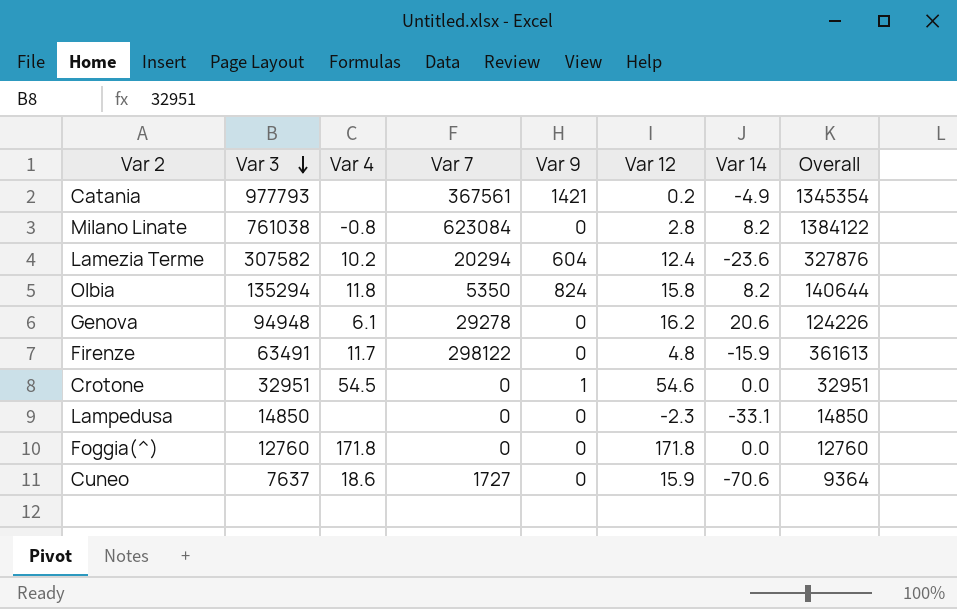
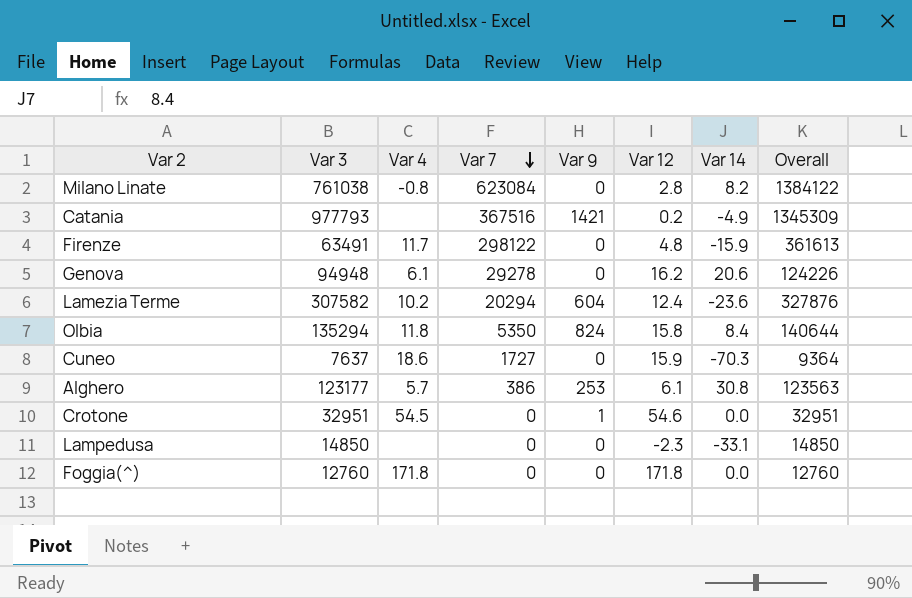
row order: Var 3 descending -> Var 7 descending
Catania | Var 7: 367561 -> 367516
Catania | Overall: 1345354 -> 1345309
Olbia | Var 14: 8.2 -> 8.4
Cuneo | Var 14: -70.6 -> -70.3
row Alghero: none -> 123177 | 5.7 | 386 | 253 | 6.1 | 30.8 | 123563

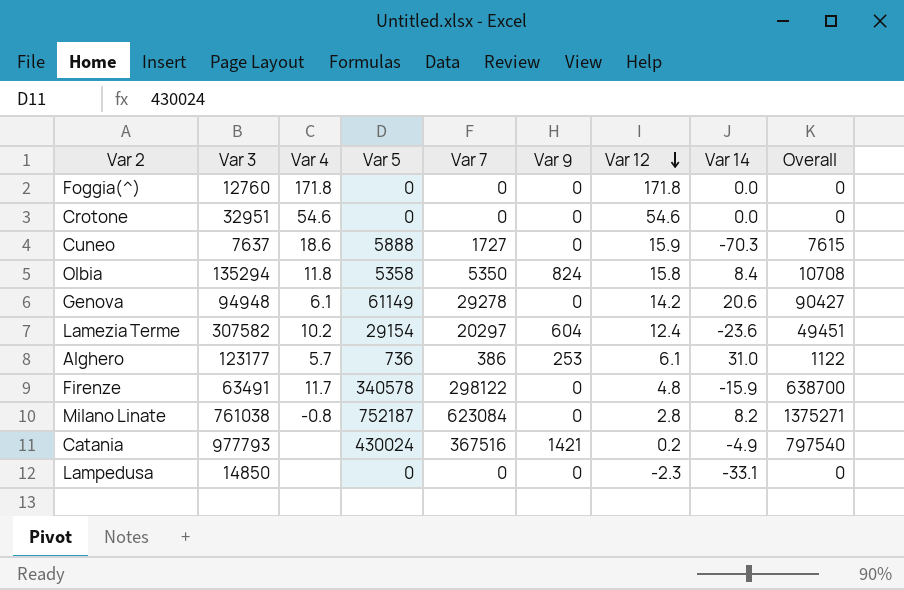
row order: Var 7 descending -> Var 12 descending
column Var 5 | position: none -> 4
column Overall | formula: [Var 3] + [Var 7] -> [Var 5] + [Var 7]
Crotone | Var 4: 54.5 -> 54.6
Crotone | Var 9: 1 -> 0
Genova | Var 12: 16.2 -> 14.2
Lamezia Terme | Var 7: 20294 -> 20297
Alghero | Var 14: 30.8 -> 31.0

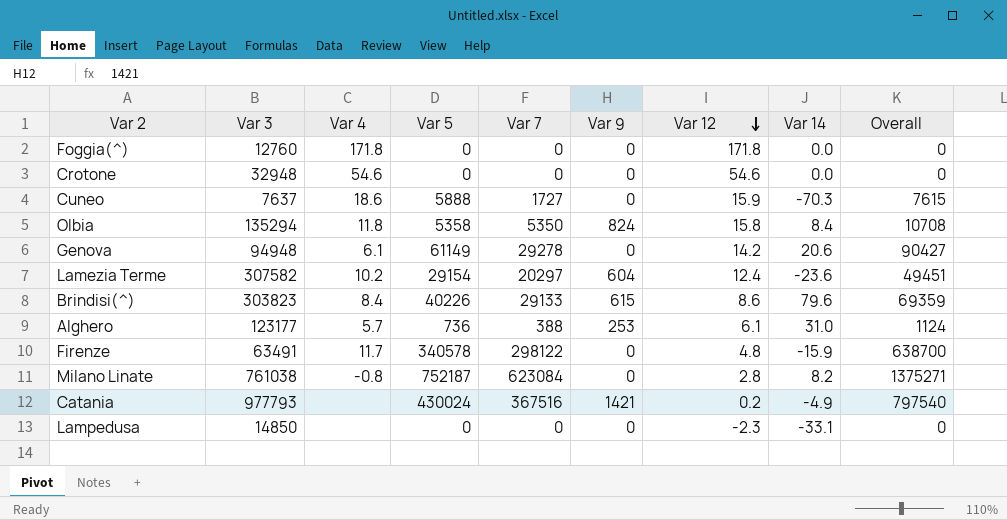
Crotone | Var 3: 32951 -> 32948
row Brindisi(^): none -> 303823 | 8.4 | 40226 | 29133 | 615 | 8.6 | 79.6 | 69359
Alghero | Var 7: 386 -> 388
Alghero | Overall: 1122 -> 1124

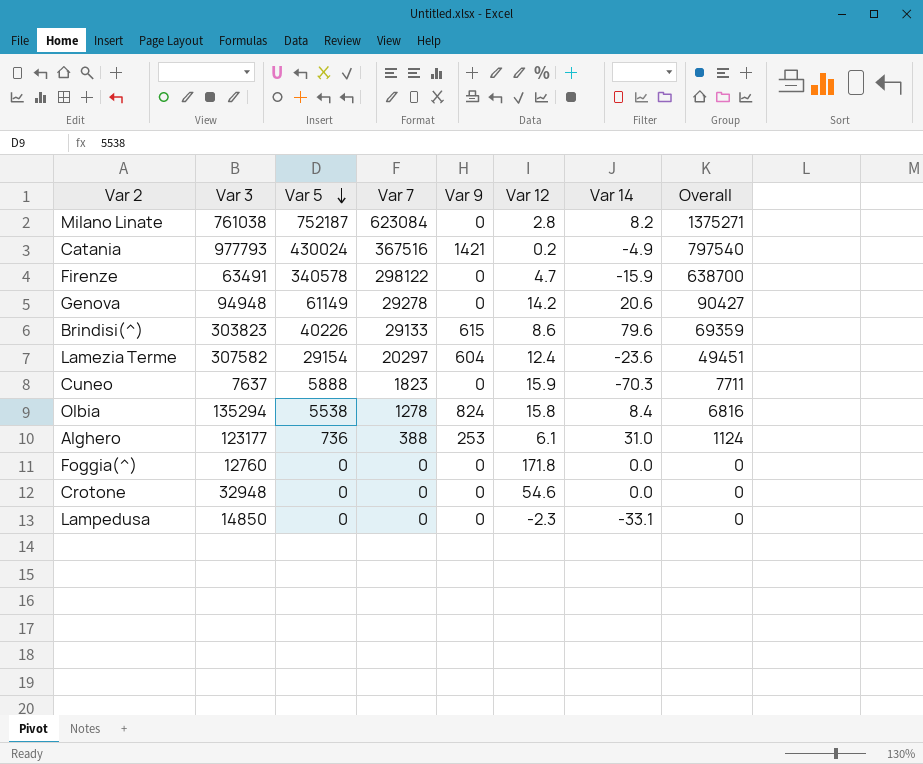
row order: Var 12 descending -> Var 5 descending
column Var 4 | position: 3 -> none
Firenze | Var 12: 4.8 -> 4.7
Cuneo | Var 7: 1727 -> 1823
Cuneo | Overall: 7615 -> 7711
Olbia | Var 5: 5358 -> 5538
Olbia | Var 7: 5350 -> 1278
Olbia | Overall: 10708 -> 6816

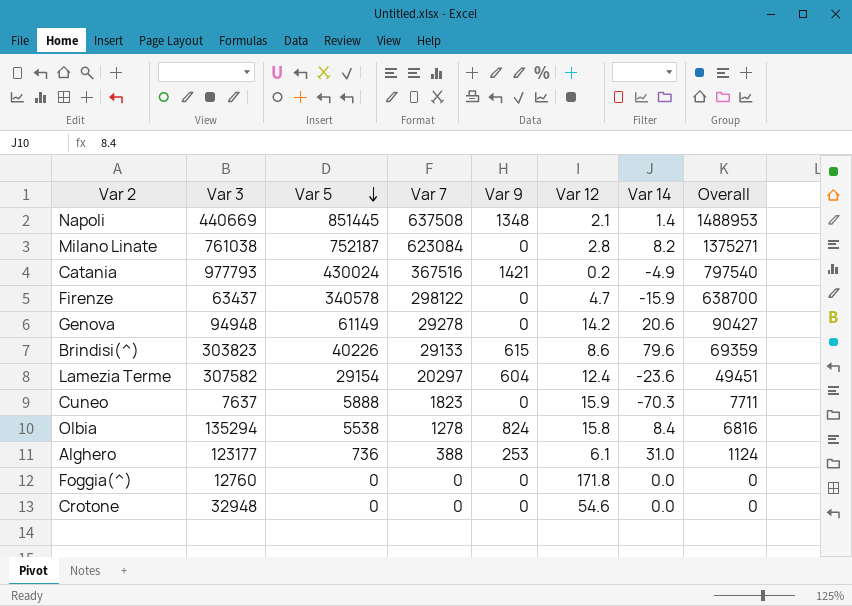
row Lampedusa: 14850 | 0 | 0 | 0 | -2.3 | -33.1 | 0 -> none
row Napoli: none -> 440669 | 851445 | 637508 | 1348 | 2.1 | 1.4 | 1488953
Firenze | Var 3: 63491 -> 63437

